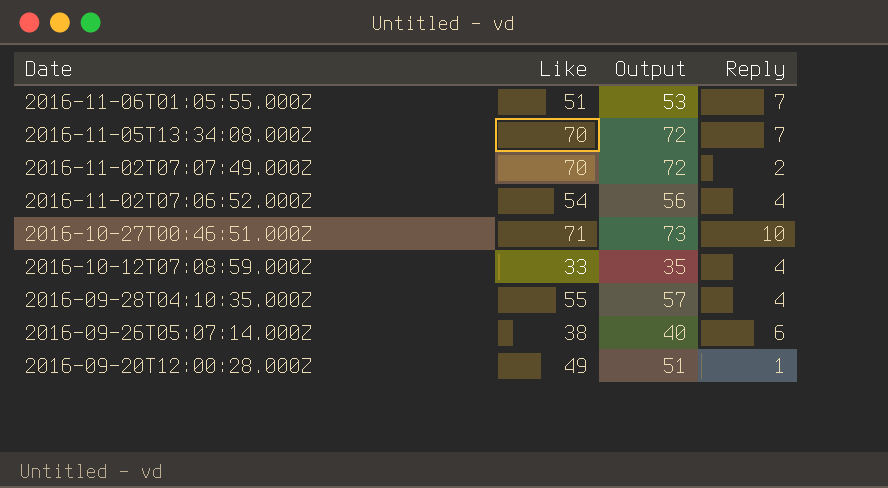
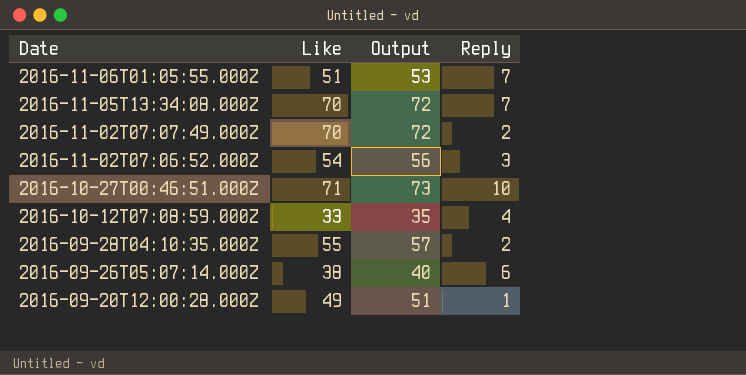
2016-11-02T07:06:52.000Z | Reply: 4 -> 3
2016-09-28T04:10:35.000Z | Reply: 4 -> 2

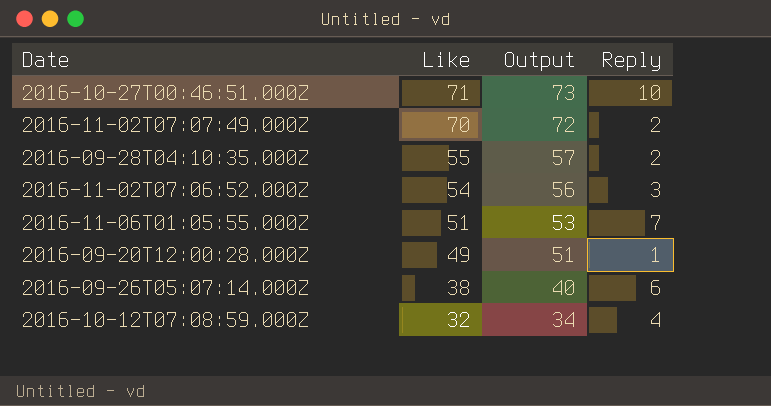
row order: Date descending -> Like descending
row 2016-11-05T13:34:08.000Z: 70 | 72 | 7 -> none
2016-10-12T07:08:59.000Z | Like: 33 -> 32
2016-10-12T07:08:59.000Z | Output: 35 -> 34

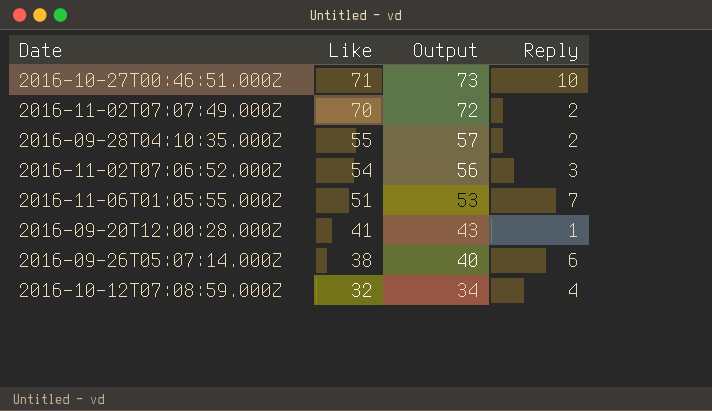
2016-09-20T12:00:28.000Z | Like: 49 -> 41
2016-09-20T12:00:28.000Z | Output: 51 -> 43

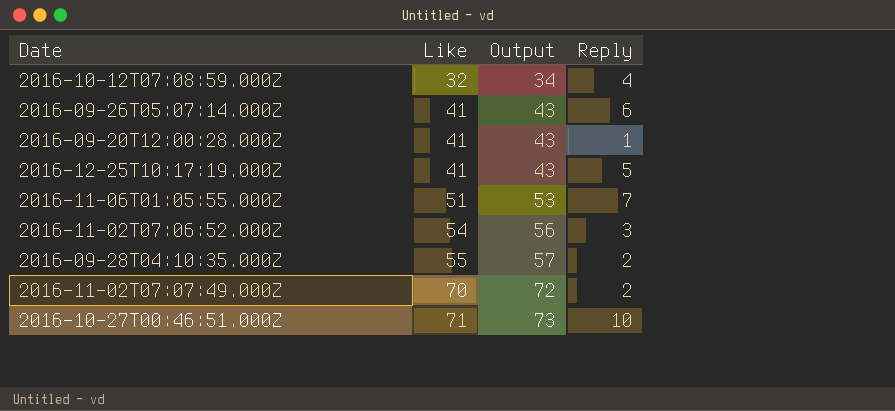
row order: Like descending -> Like ascending
2016-09-26T05:07:14.000Z | Like: 38 -> 41
2016-09-26T05:07:14.000Z | Output: 40 -> 43
row 2016-12-25T10:17:19.000Z: none -> 41 | 43 | 5

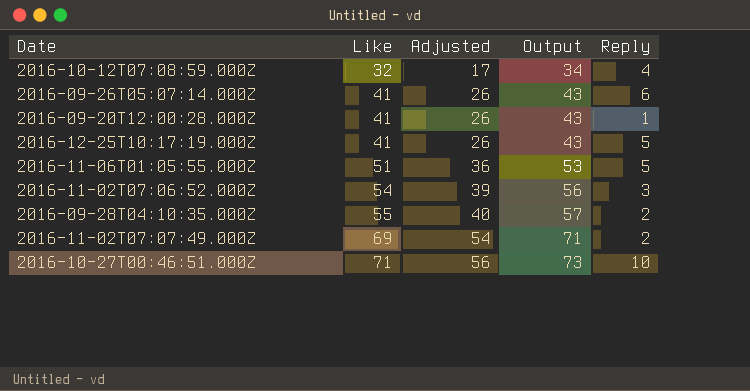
column Adjusted | formula: none -> [Like] - 15
2016-11-06T01:05:55.000Z | Reply: 7 -> 5
2016-11-02T07:07:49.000Z | Like: 70 -> 69
2016-11-02T07:07:49.000Z | Output: 72 -> 71

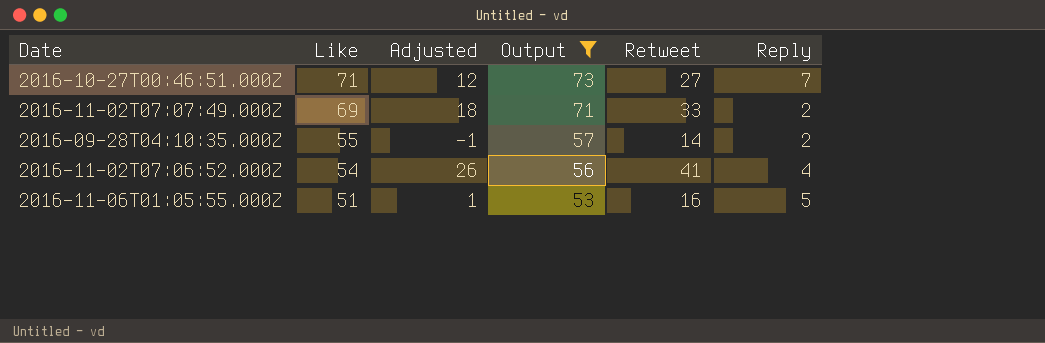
filter: none -> Output >= 53
row order: Like ascending -> Like descending
column Adjusted | formula: [Like] - 15 -> [Retweet] - 15
column Retweet | position: none -> 5
2016-10-27T00:46:51.000Z | Reply: 10 -> 7
2016-11-02T07:06:52.000Z | Reply: 3 -> 4

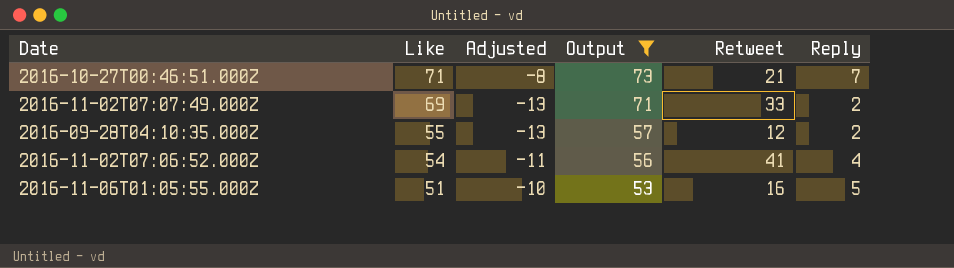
column Adjusted | formula: [Retweet] - 15 -> [Reply] - 15
2016-10-27T00:46:51.000Z | Retweet: 27 -> 21
2016-09-28T04:10:35.000Z | Retweet: 14 -> 12

